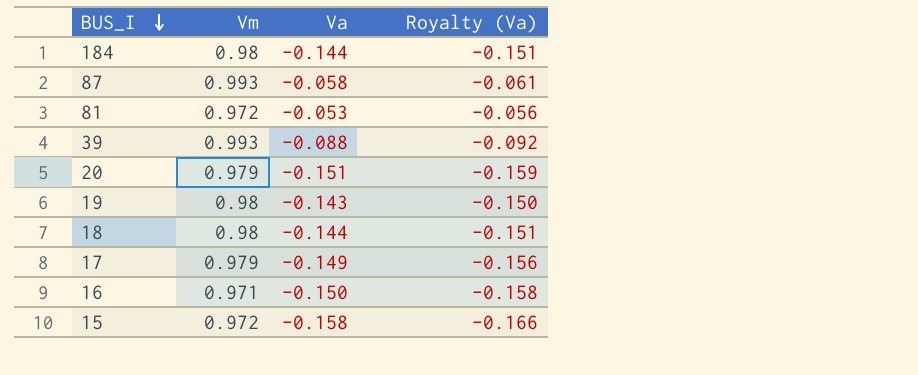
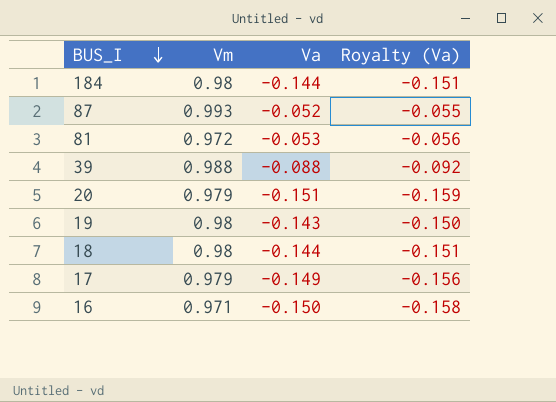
row 15: 0.972 | -0.158 | -0.166 -> none
87 | Va: -0.058 -> -0.052
87 | Royalty (Va): -0.061 -> -0.055
39 | Vm: 0.993 -> 0.988

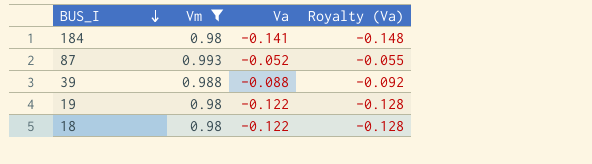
filter: none -> Vm >= 0.98
184 | Va: -0.144 -> -0.141
184 | Royalty (Va): -0.151 -> -0.148
19 | Va: -0.143 -> -0.122
19 | Royalty (Va): -0.150 -> -0.128
18 | Va: -0.144 -> -0.122
18 | Royalty (Va): -0.151 -> -0.128

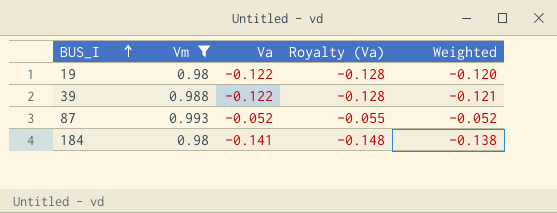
row order: BUS_I descending -> BUS_I ascending
column Weighted | formula: none -> [Vm] * [Va]
row 18: 0.98 | -0.122 | -0.128 -> none
39 | Va: -0.088 -> -0.122
39 | Royalty (Va): -0.092 -> -0.128

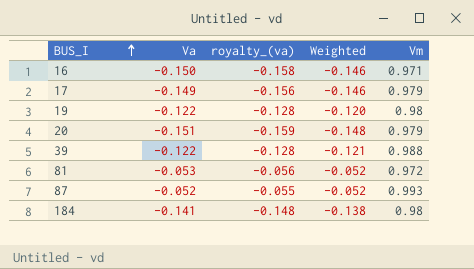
filter: Vm >= 0.98 -> none
column name: Royalty (Va) -> royalty_(va)
column Vm | position: 2 -> 5

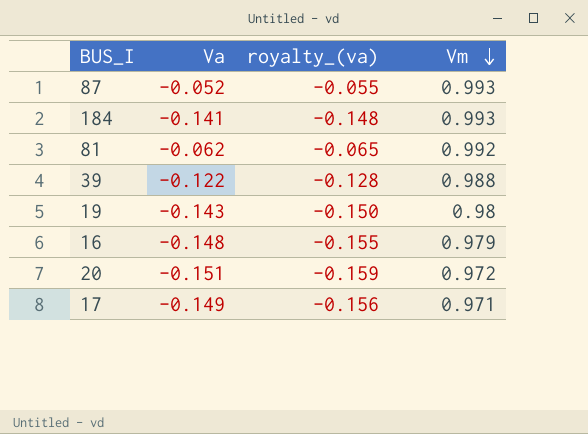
row order: BUS_I ascending -> Vm descending
column Weighted | formula: [Va] * [Vm] -> none
184 | Vm: 0.98 -> 0.993
81 | Va: -0.053 -> -0.062
81 | royalty_(va): -0.056 -> -0.065
81 | Vm: 0.972 -> 0.992
19 | Va: -0.122 -> -0.143
19 | royalty_(va): -0.128 -> -0.150
16 | Va: -0.150 -> -0.148
16 | royalty_(va): -0.158 -> -0.155
16 | Vm: 0.971 -> 0.979
20 | Vm: 0.979 -> 0.972
17 | Vm: 0.979 -> 0.971

